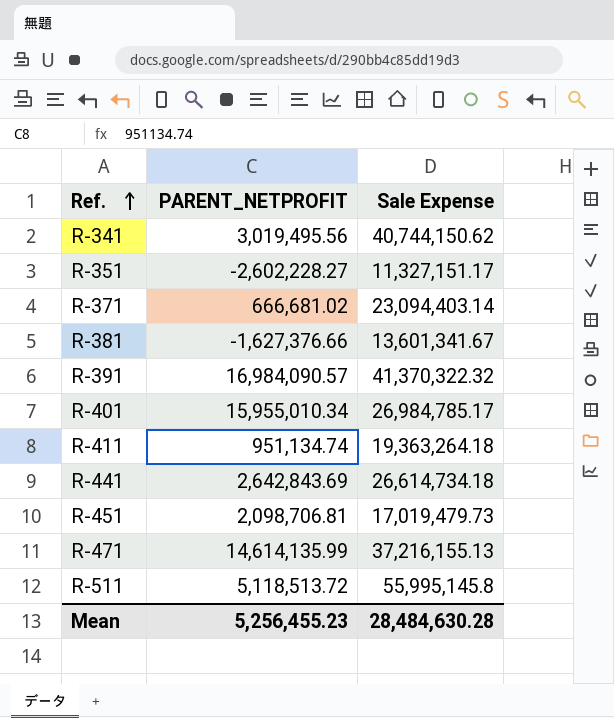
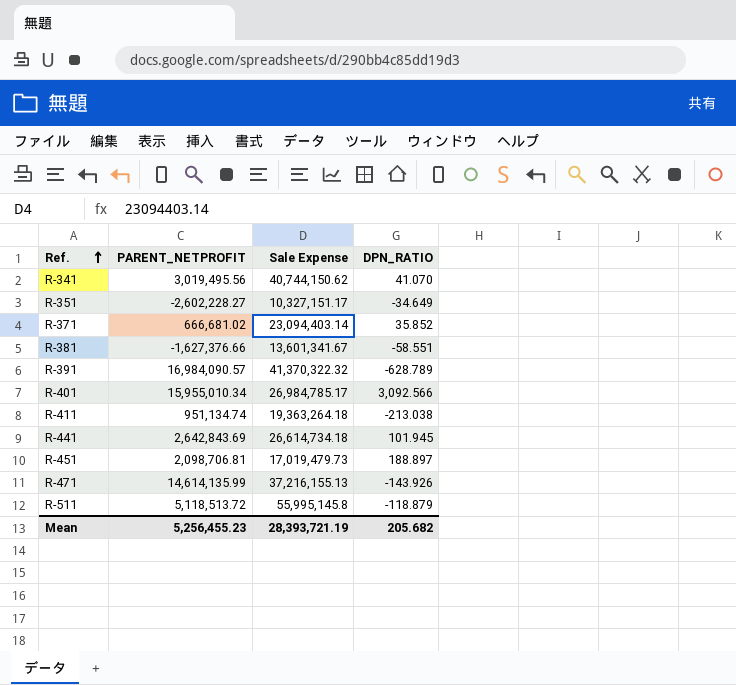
column DPN_RATIO | position: none -> 4
R-351 | Sale Expense: 11,327,151.17 -> 10,327,151.17
Mean | Sale Expense: 28,484,630.28 -> 28,393,721.19

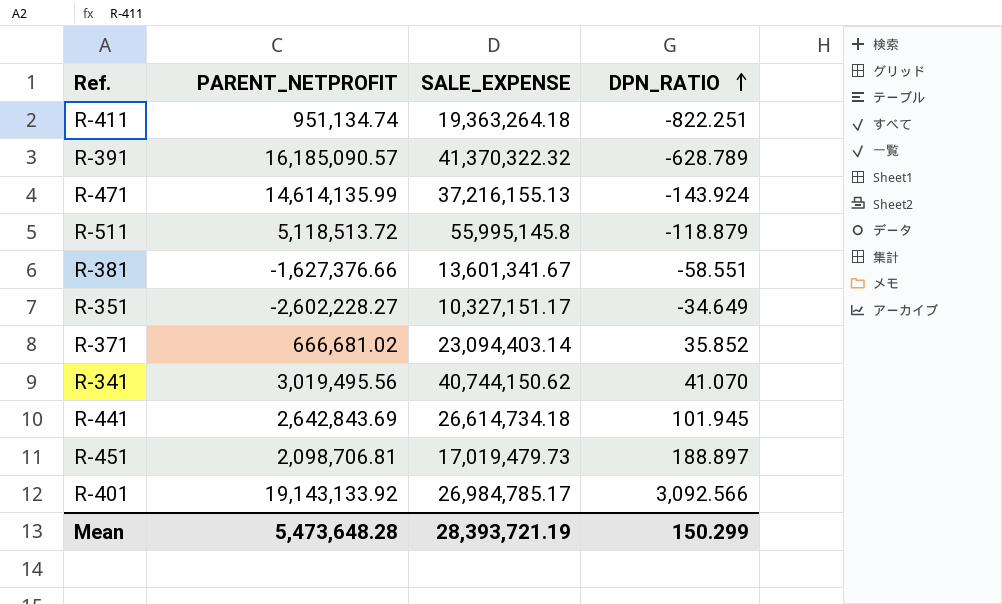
row order: Ref. ascending -> DPN_RATIO ascending
column name: Sale Expense -> SALE_EXPENSE
R-411 | DPN_RATIO: -213.038 -> -822.251
R-391 | PARENT_NETPROFIT: 16,984,090.57 -> 16,185,090.57
R-471 | DPN_RATIO: -143.926 -> -143.924
R-401 | PARENT_NETPROFIT: 15,955,010.34 -> 19,143,133.92
Mean | PARENT_NETPROFIT: 5,256,455.23 -> 5,473,648.28
Mean | DPN_RATIO: 205.682 -> 150.299

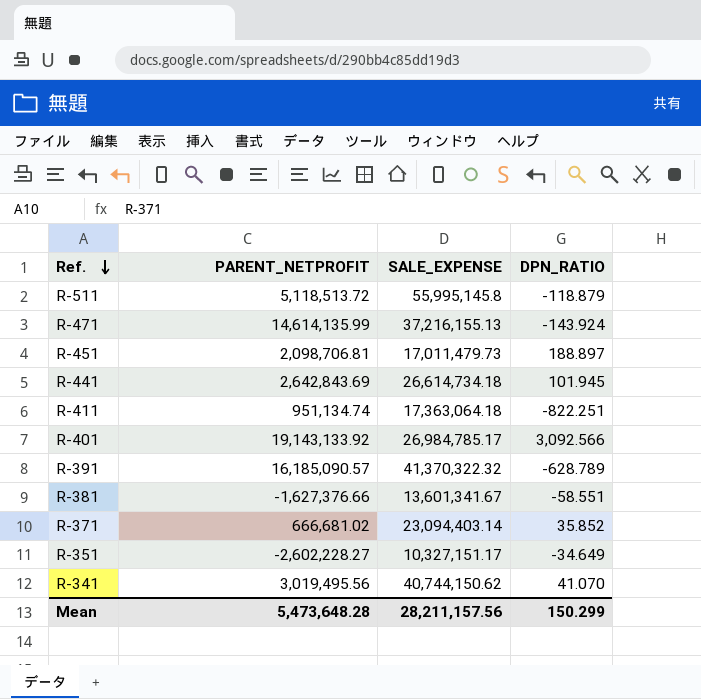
row order: DPN_RATIO ascending -> Ref. descending
R-451 | SALE_EXPENSE: 17,019,479.73 -> 17,011,479.73
R-411 | SALE_EXPENSE: 19,363,264.18 -> 17,363,064.18
Mean | SALE_EXPENSE: 28,393,721.19 -> 28,211,157.56

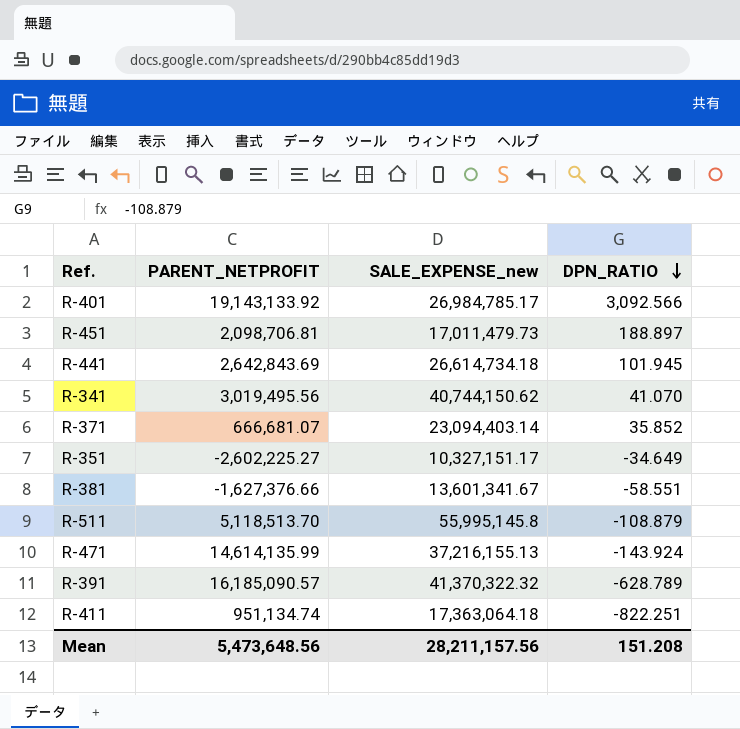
row order: Ref. descending -> DPN_RATIO descending
column name: SALE_EXPENSE -> SALE_EXPENSE_new
R-371 | PARENT_NETPROFIT: 666,681.02 -> 666,681.07
R-351 | PARENT_NETPROFIT: -2,602,228.27 -> -2,602,225.27
R-511 | PARENT_NETPROFIT: 5,118,513.72 -> 5,118,513.70
R-511 | DPN_RATIO: -118.879 -> -108.879
Mean | PARENT_NETPROFIT: 5,473,648.28 -> 5,473,648.56
Mean | DPN_RATIO: 150.299 -> 151.208

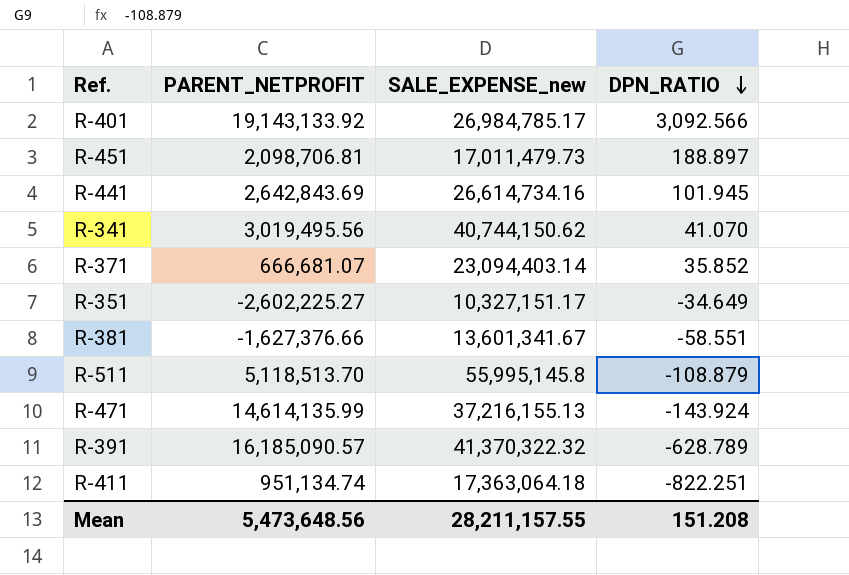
R-441 | SALE_EXPENSE_new: 26,614,734.18 -> 26,614,734.16
Mean | SALE_EXPENSE_new: 28,211,157.56 -> 28,211,157.55

